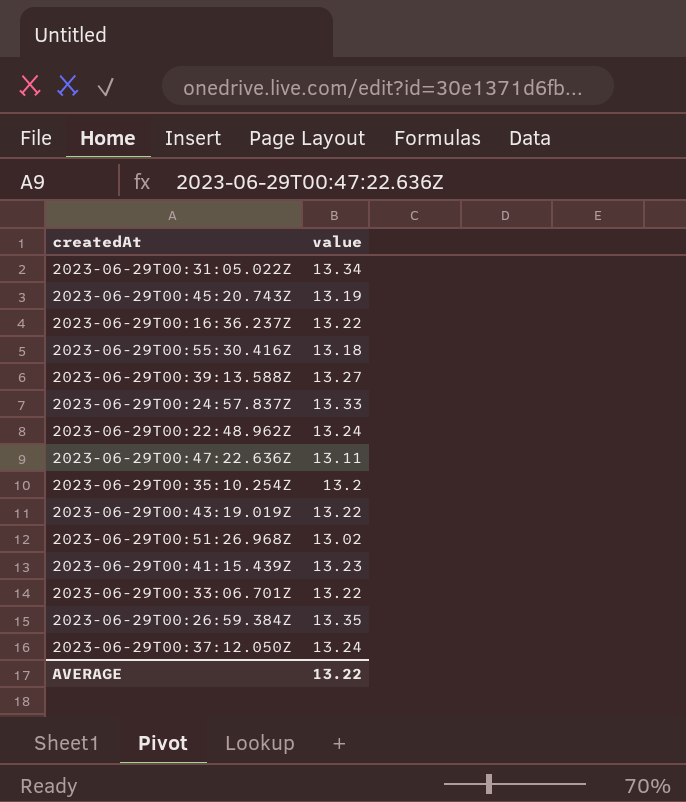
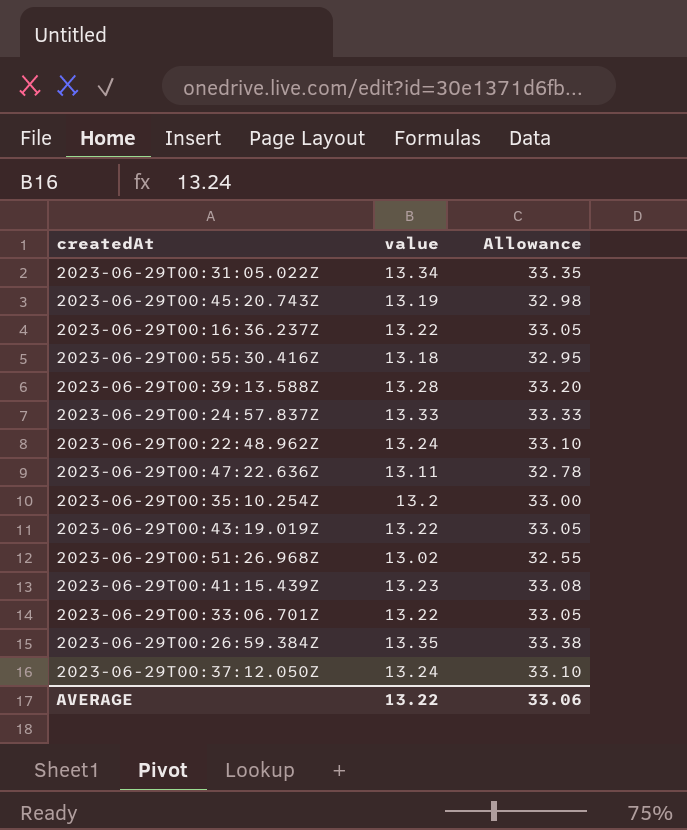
column Allowance | formula: none -> [value] * 2.5
2023-06-29T00:39:13.588Z | value: 13.27 -> 13.28

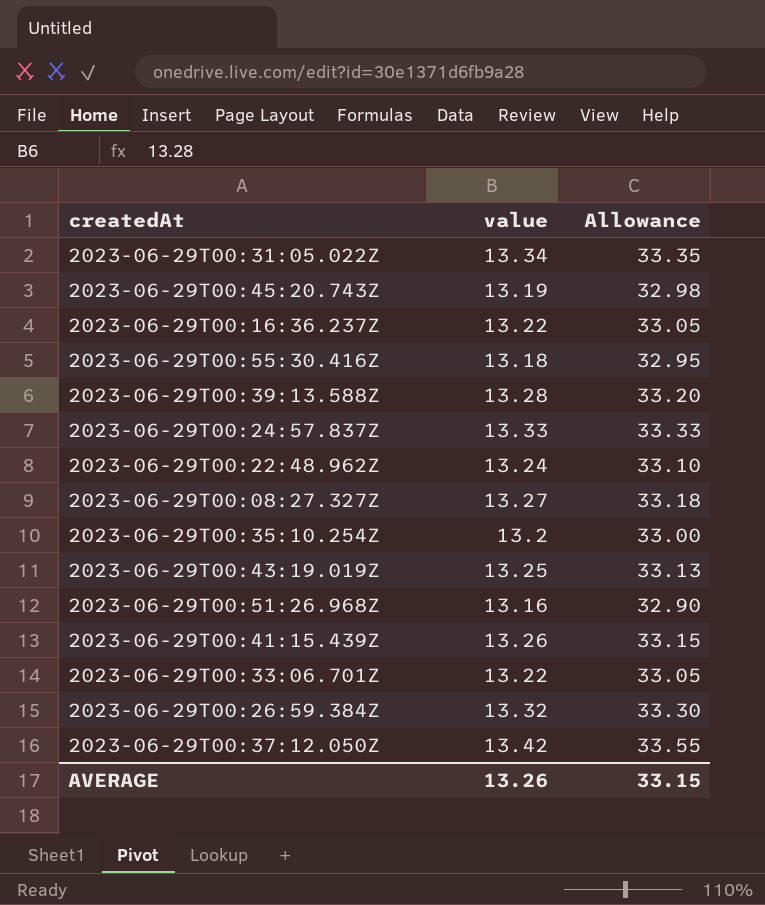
row 2023-06-29T00:47:22.636Z: 13.11 | 32.78 -> none
row 2023-06-29T00:08:27.327Z: none -> 13.27 | 33.18
2023-06-29T00:43:19.019Z | value: 13.22 -> 13.25
2023-06-29T00:43:19.019Z | Allowance: 33.05 -> 33.13
2023-06-29T00:51:26.968Z | value: 13.02 -> 13.16
2023-06-29T00:51:26.968Z | Allowance: 32.55 -> 32.90
2023-06-29T00:41:15.439Z | value: 13.23 -> 13.26
2023-06-29T00:41:15.439Z | Allowance: 33.08 -> 33.15
2023-06-29T00:26:59.384Z | value: 13.35 -> 13.32
2023-06-29T00:26:59.384Z | Allowance: 33.38 -> 33.30
2023-06-29T00:37:12.050Z | value: 13.24 -> 13.42
2023-06-29T00:37:12.050Z | Allowance: 33.10 -> 33.55
AVERAGE | value: 13.22 -> 13.26
AVERAGE | Allowance: 33.06 -> 33.15

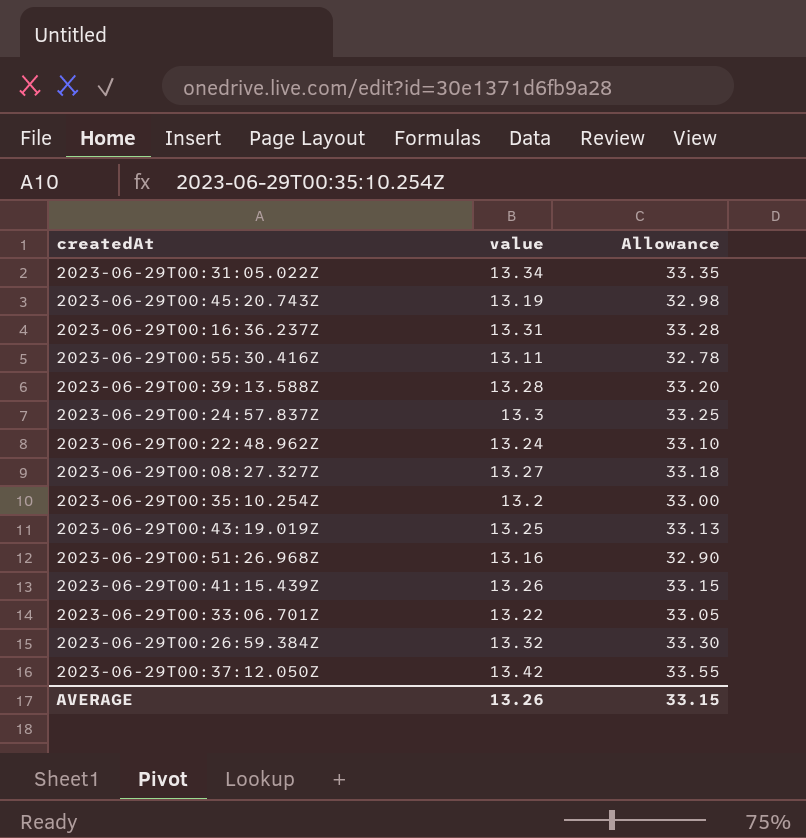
2023-06-29T00:16:36.237Z | value: 13.22 -> 13.31
2023-06-29T00:16:36.237Z | Allowance: 33.05 -> 33.28
2023-06-29T00:55:30.416Z | value: 13.18 -> 13.11
2023-06-29T00:55:30.416Z | Allowance: 32.95 -> 32.78
2023-06-29T00:24:57.837Z | value: 13.33 -> 13.3
2023-06-29T00:24:57.837Z | Allowance: 33.33 -> 33.25

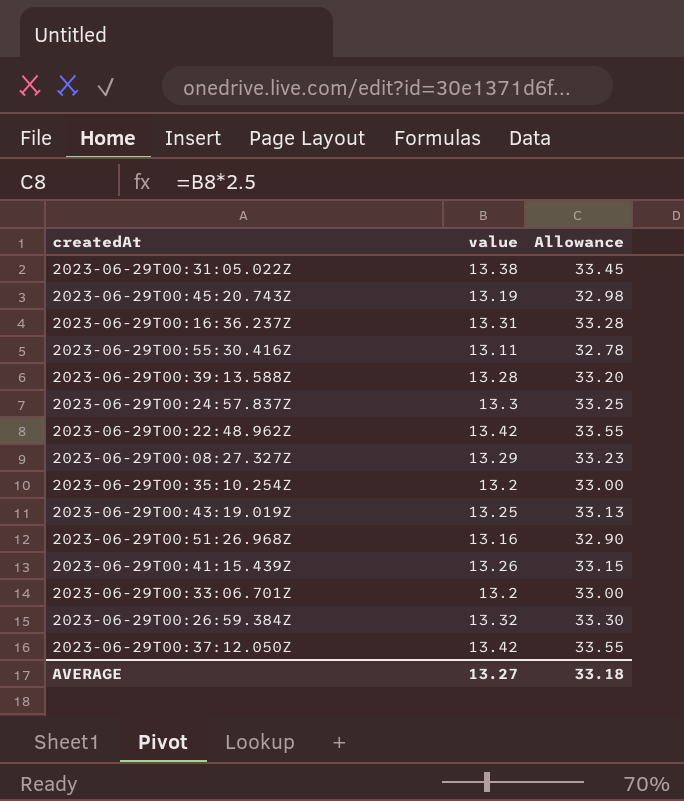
2023-06-29T00:31:05.022Z | value: 13.34 -> 13.38
2023-06-29T00:31:05.022Z | Allowance: 33.35 -> 33.45
2023-06-29T00:22:48.962Z | value: 13.24 -> 13.42
2023-06-29T00:22:48.962Z | Allowance: 33.10 -> 33.55
2023-06-29T00:08:27.327Z | value: 13.27 -> 13.29
2023-06-29T00:08:27.327Z | Allowance: 33.18 -> 33.23
2023-06-29T00:33:06.701Z | value: 13.22 -> 13.2
2023-06-29T00:33:06.701Z | Allowance: 33.05 -> 33.00
AVERAGE | value: 13.26 -> 13.27
AVERAGE | Allowance: 33.15 -> 33.18

